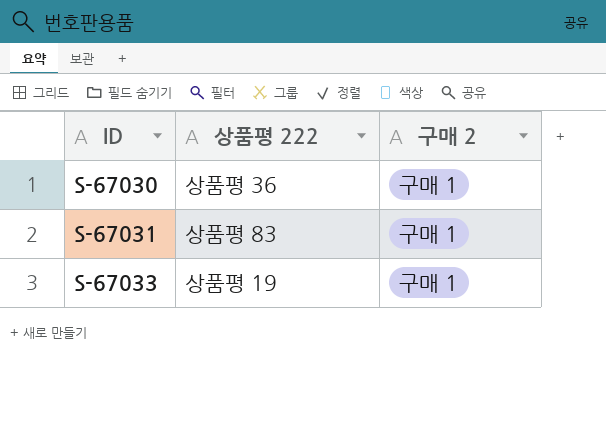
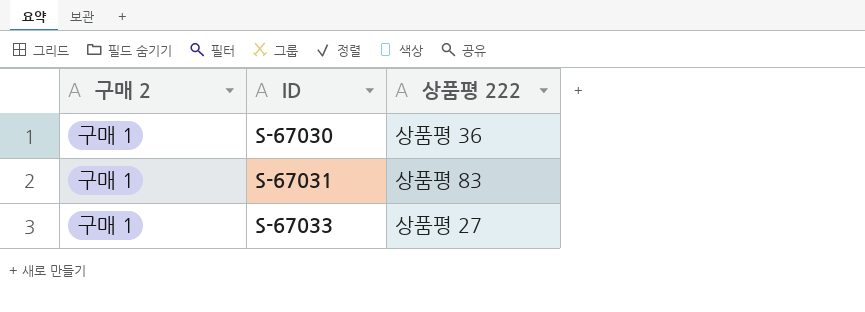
column 구매 2 | position: 3 -> 1
S-67033 | 상품평 222: 상품평 19 -> 상품평 27

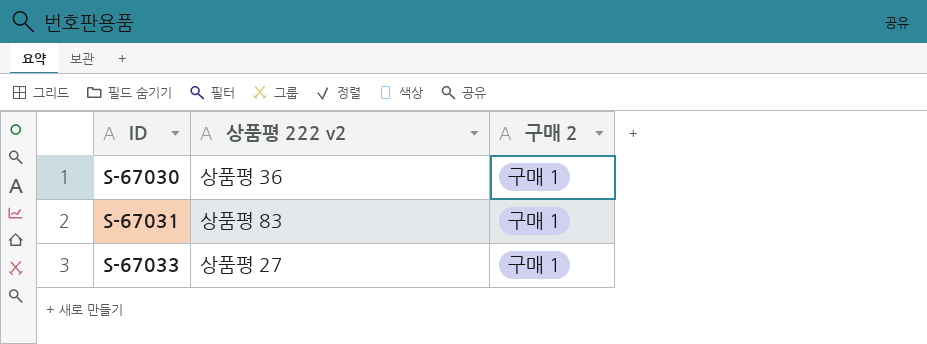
column name: 상품평 222 -> 상품평 222 v2
column 구매 2 | position: 1 -> 3

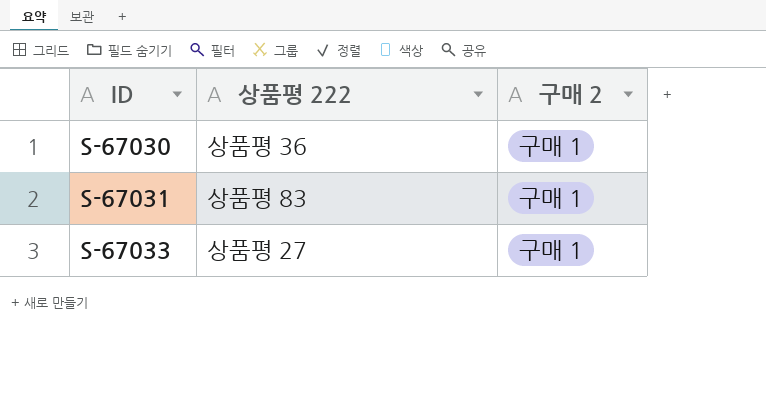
column name: 상품평 222 v2 -> 상품평 222

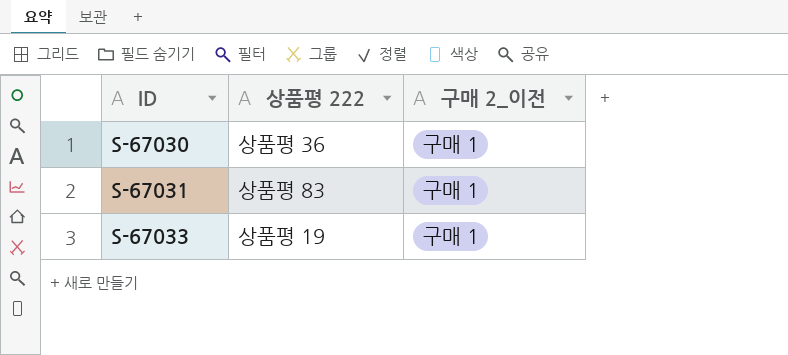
column name: 구매 2 -> 구매 2_이전
S-67033 | 상품평 222: 상품평 27 -> 상품평 19

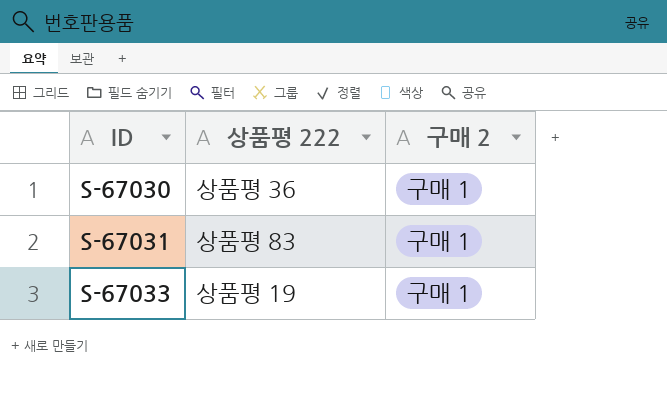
column name: 구매 2_이전 -> 구매 2

